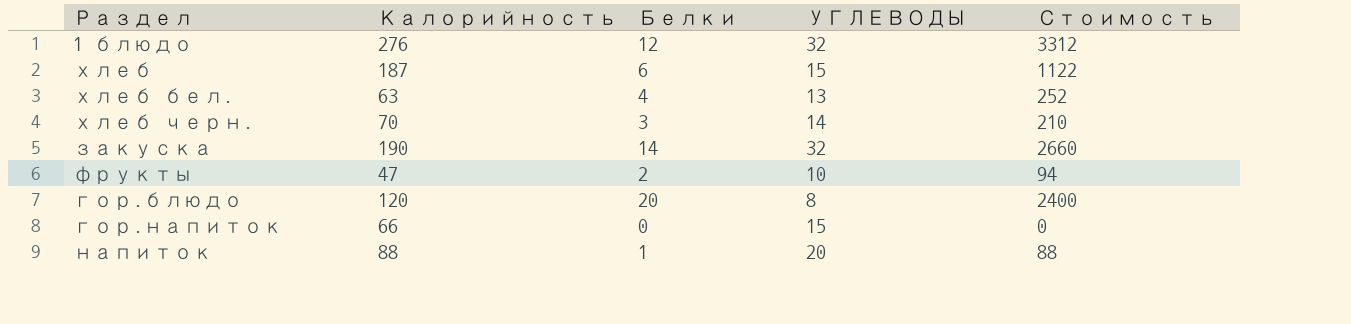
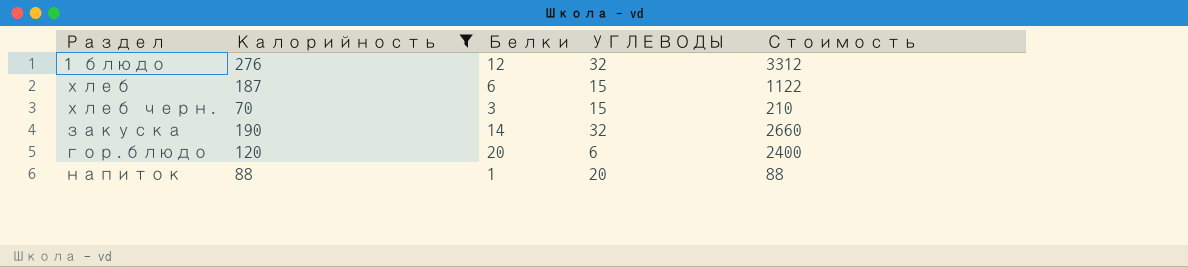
filter: none -> Калорийность >= 70
хлеб черн. | УГЛЕВОДЫ: 14 -> 15
гор.блюдо | УГЛЕВОДЫ: 8 -> 6

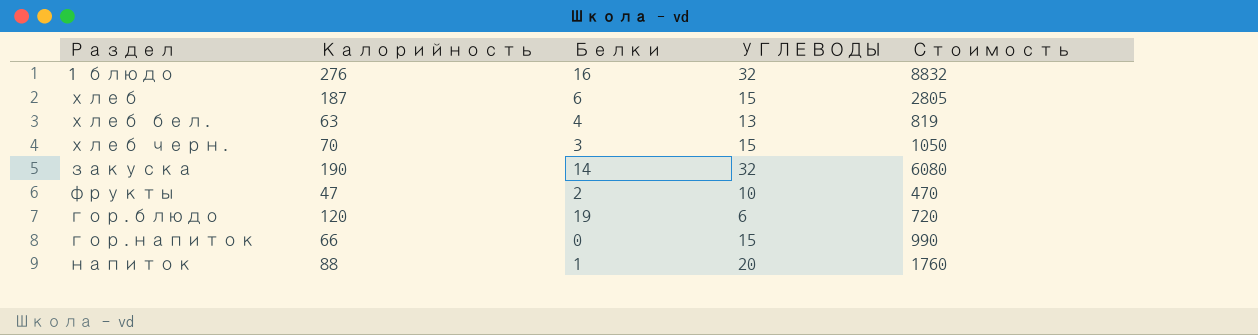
filter: Калорийность >= 70 -> none
column Стоимость | formula: [Калорийность] * [Белки] -> [Калорийность] * [УГЛЕВОДЫ]
1 блюдо | Белки: 12 -> 16
гор.блюдо | Белки: 20 -> 19

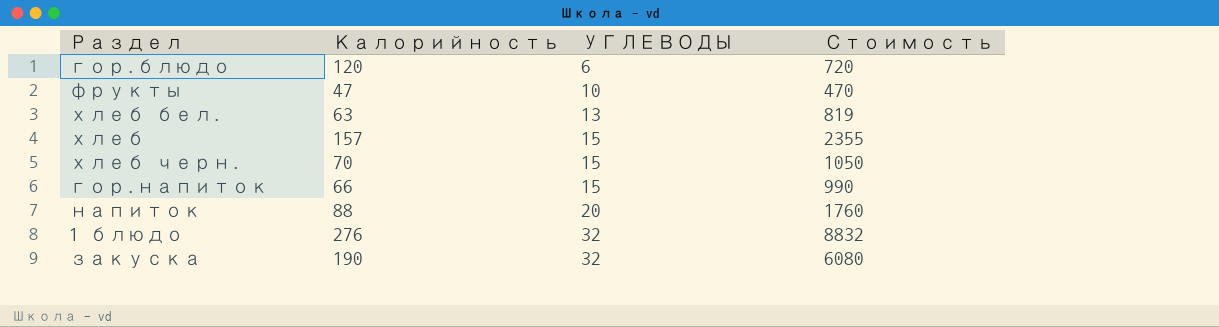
row order: none -> УГЛЕВОДЫ ascending
column Белки | position: 3 -> none
хлеб | Калорийность: 187 -> 157
хлеб | Стоимость: 2805 -> 2355

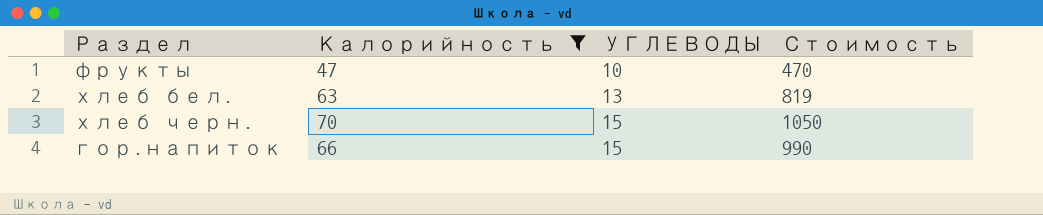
filter: none -> Калорийность <= 70

